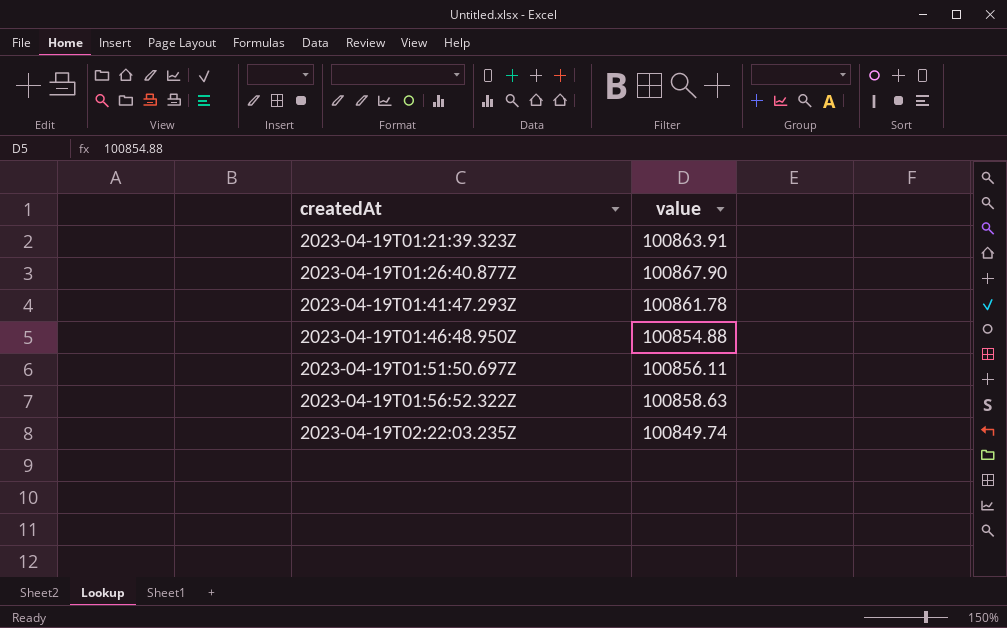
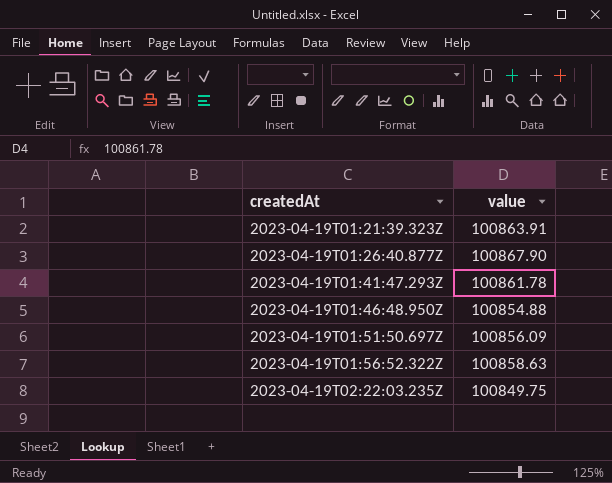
2023-04-19T01:51:50.697Z | value: 100856.11 -> 100856.09
2023-04-19T02:22:03.235Z | value: 100849.74 -> 100849.75

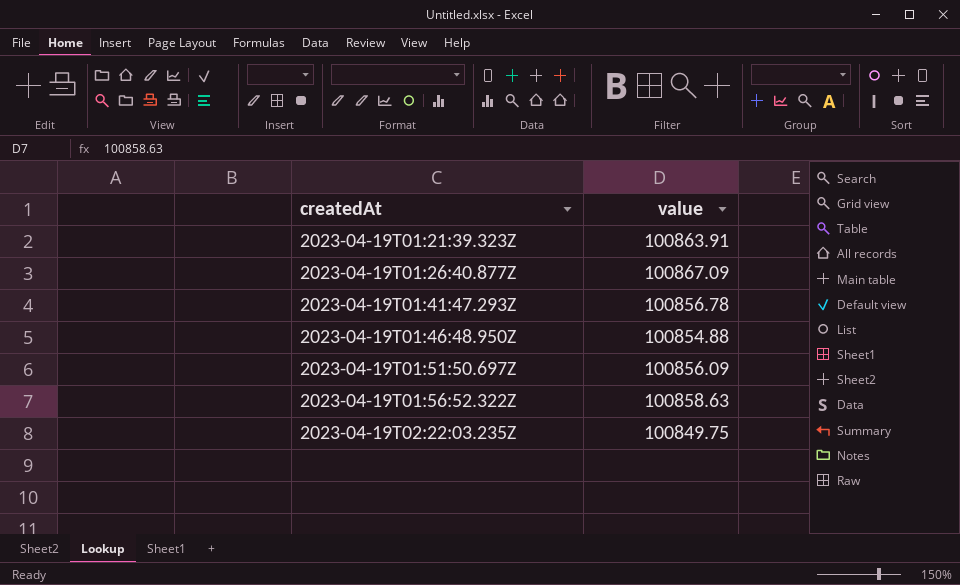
2023-04-19T01:26:40.877Z | value: 100867.90 -> 100867.09
2023-04-19T01:41:47.293Z | value: 100861.78 -> 100856.78

